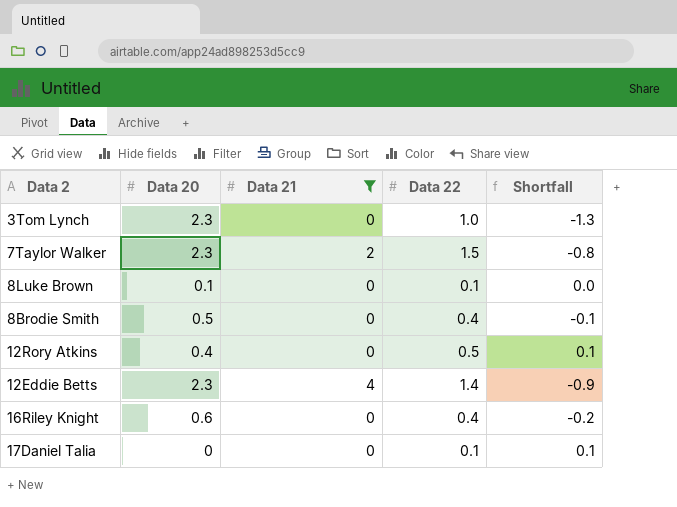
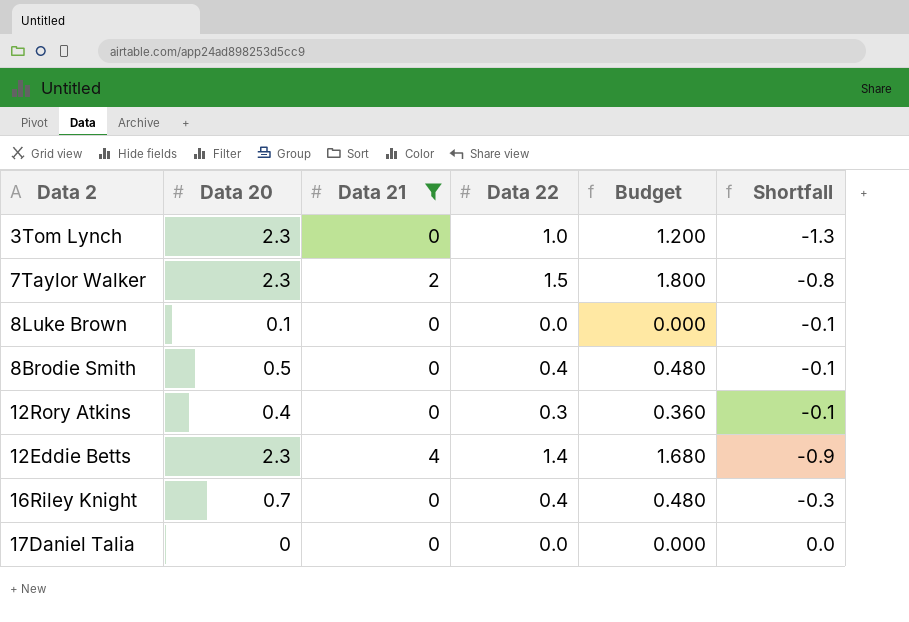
column Budget | formula: none -> [Data 22] * 1.2
8Luke Brown | Data 22: 0.1 -> 0.0
8Luke Brown | Shortfall: 0.0 -> -0.1
12Rory Atkins | Data 22: 0.5 -> 0.3
12Rory Atkins | Shortfall: 0.1 -> -0.1
16Riley Knight | Data 20: 0.6 -> 0.7
16Riley Knight | Shortfall: -0.2 -> -0.3
17Daniel Talia | Data 22: 0.1 -> 0.0
17Daniel Talia | Shortfall: 0.1 -> 0.0

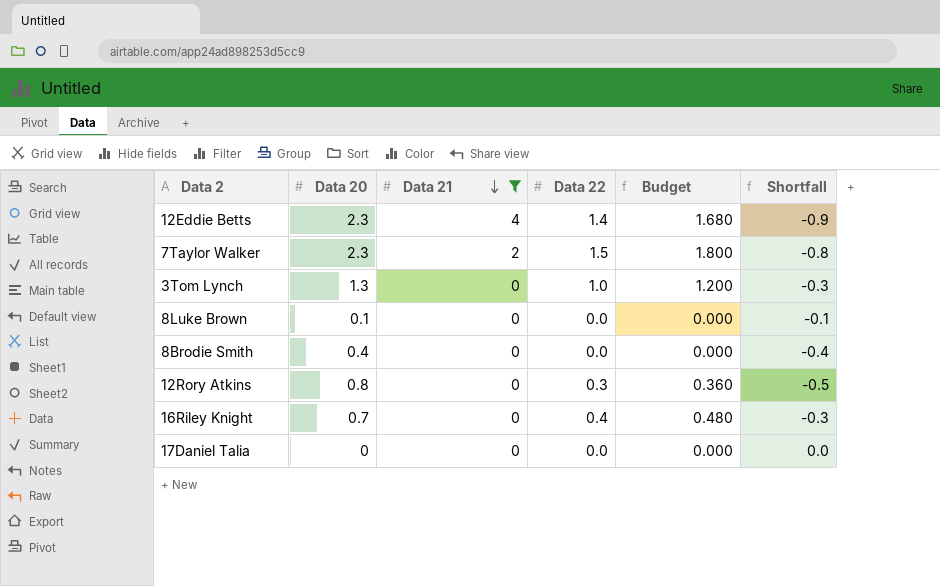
row order: none -> Data 21 descending
3Tom Lynch | Data 20: 2.3 -> 1.3
3Tom Lynch | Shortfall: -1.3 -> -0.3
8Brodie Smith | Data 20: 0.5 -> 0.4
8Brodie Smith | Data 22: 0.4 -> 0.0
8Brodie Smith | Budget: 0.480 -> 0.000
8Brodie Smith | Shortfall: -0.1 -> -0.4
12Rory Atkins | Data 20: 0.4 -> 0.8
12Rory Atkins | Shortfall: -0.1 -> -0.5

